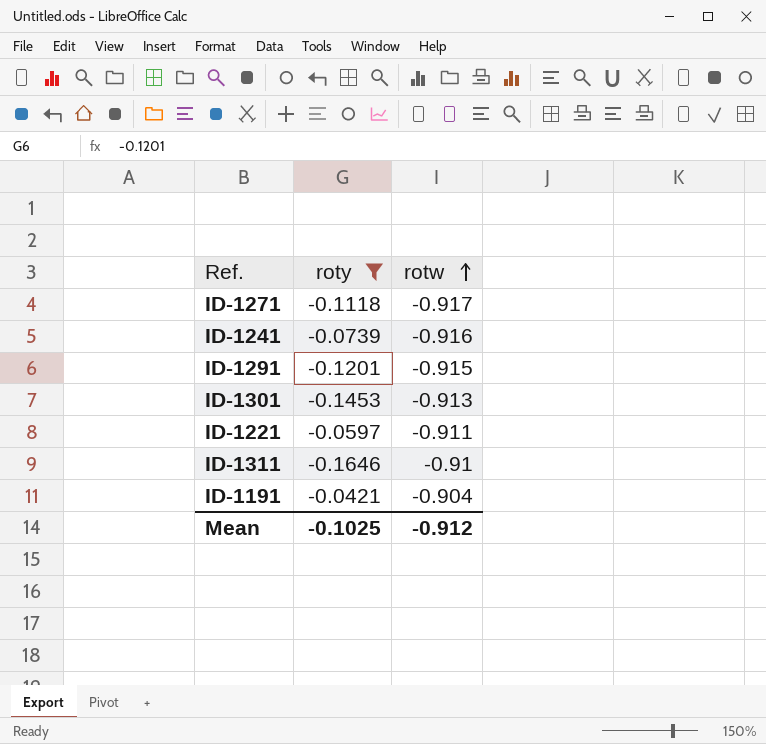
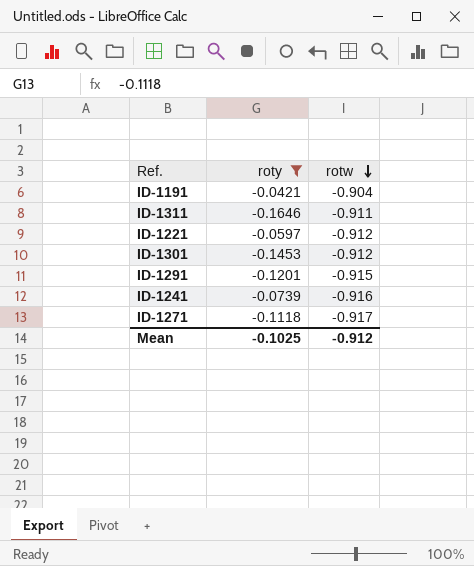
row order: rotw ascending -> rotw descending
ID-1311 | rotw: -0.91 -> -0.911
ID-1221 | rotw: -0.911 -> -0.912
ID-1301 | rotw: -0.913 -> -0.912

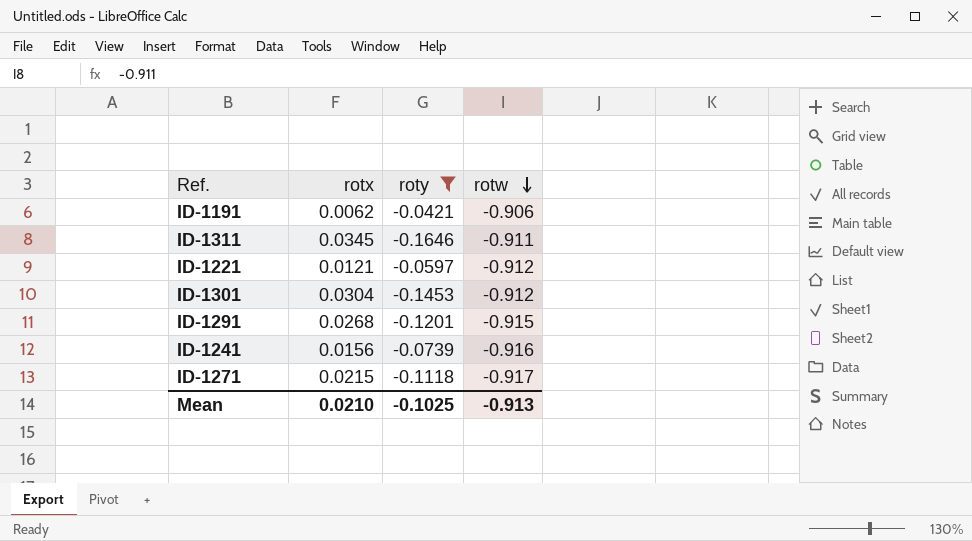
column rotx | position: none -> 2
ID-1191 | rotw: -0.904 -> -0.906
Mean | rotw: -0.912 -> -0.913

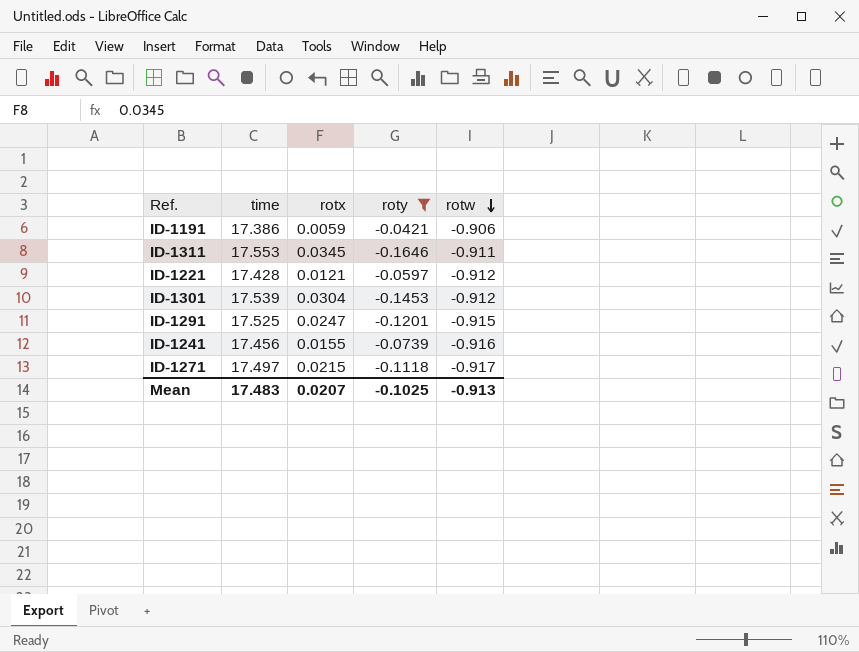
column time | position: none -> 2
ID-1191 | rotx: 0.0062 -> 0.0059
ID-1291 | rotx: 0.0268 -> 0.0247
ID-1241 | rotx: 0.0156 -> 0.0155
Mean | rotx: 0.0210 -> 0.0207

